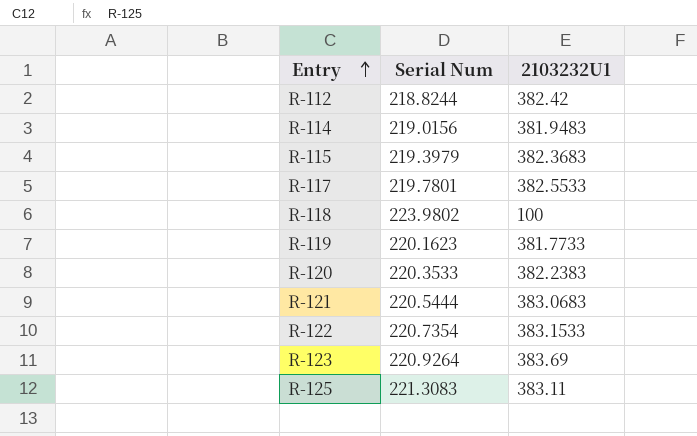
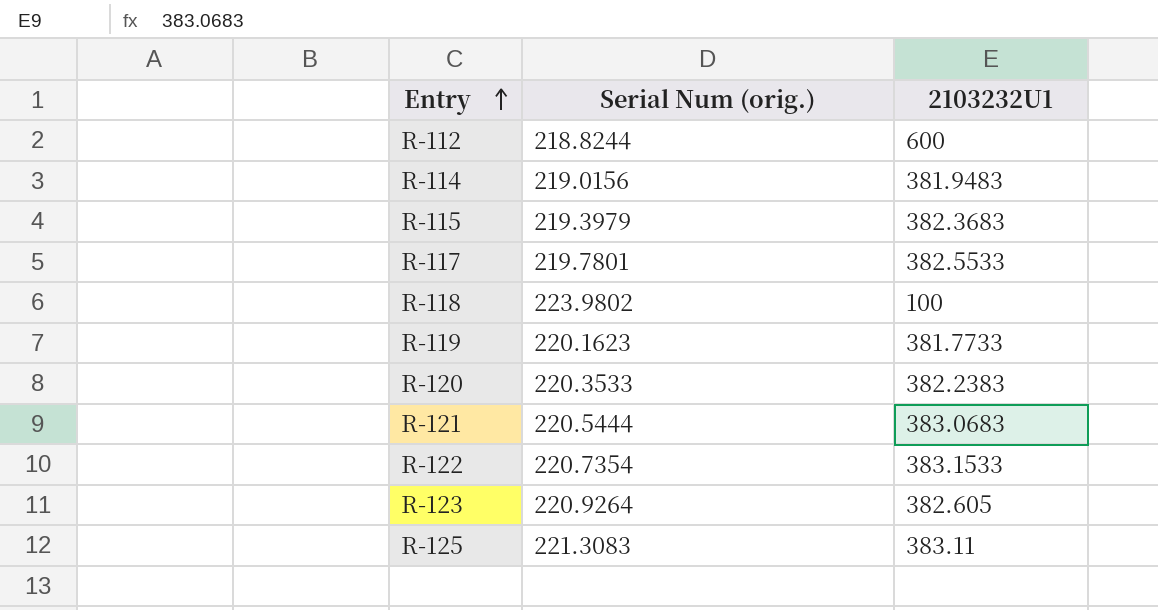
column name: Serial Num -> Serial Num (orig.)
R-112 | 2103232U1: 382.42 -> 600
R-123 | 2103232U1: 383.69 -> 382.605

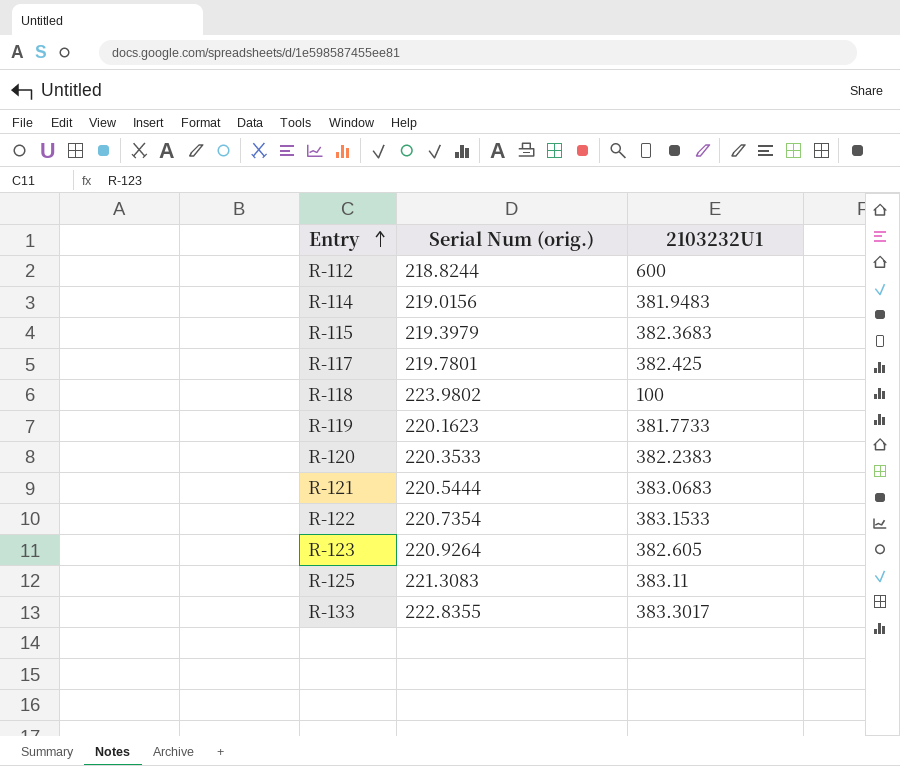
R-117 | 2103232U1: 382.5533 -> 382.425
row R-133: none -> 222.8355 | 383.3017

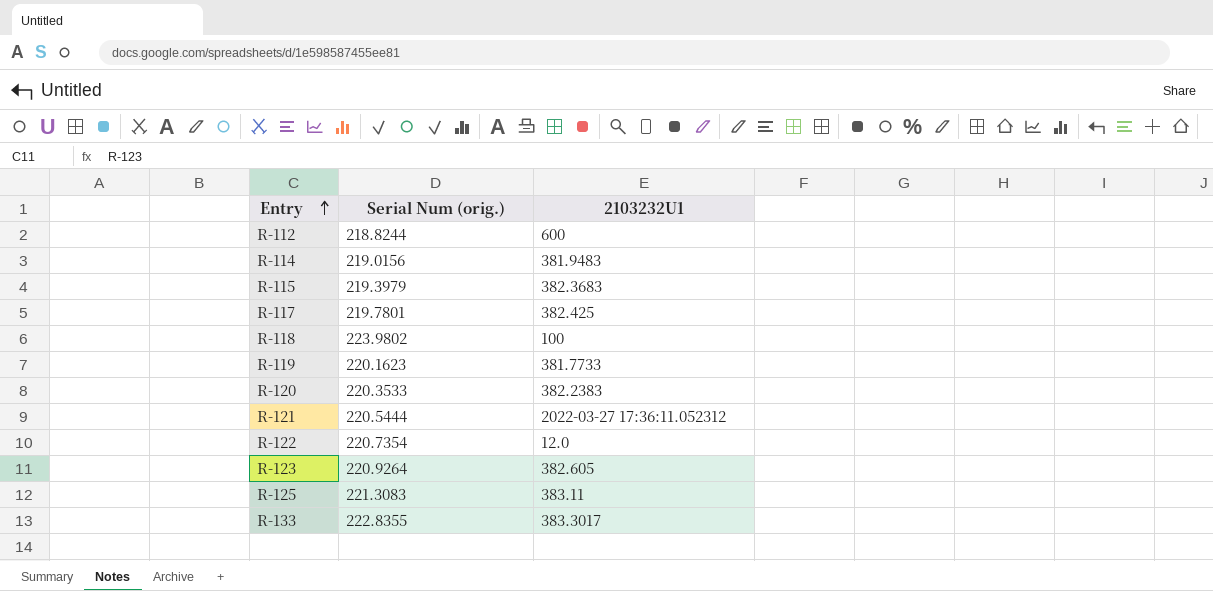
R-121 | 2103232U1: 383.0683 -> 2022-03-27 17:36:11.052312
R-122 | 2103232U1: 383.1533 -> 12.0

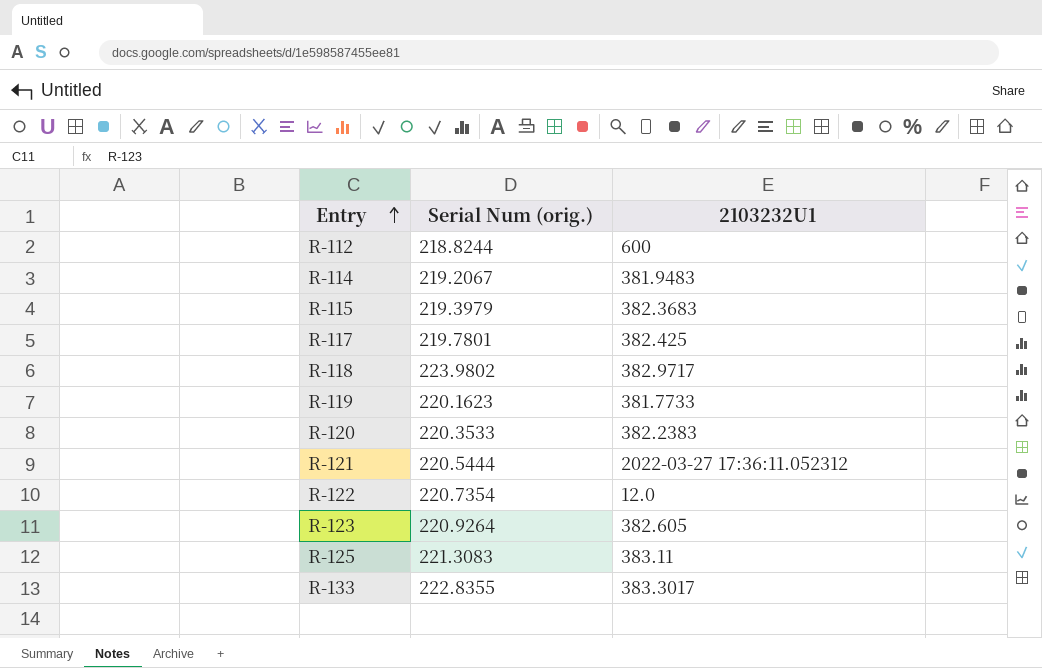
R-114 | Serial Num (orig.): 219.0156 -> 219.2067
R-118 | 2103232U1: 100 -> 382.9717

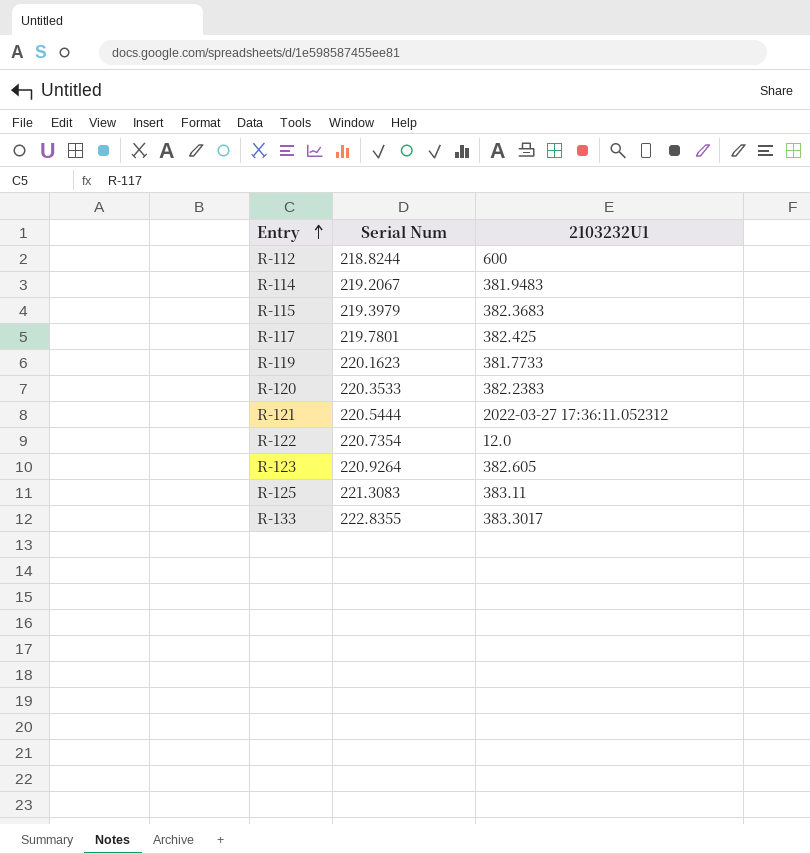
column name: Serial Num (orig.) -> Serial Num
row R-118: 223.9802 | 382.9717 -> none

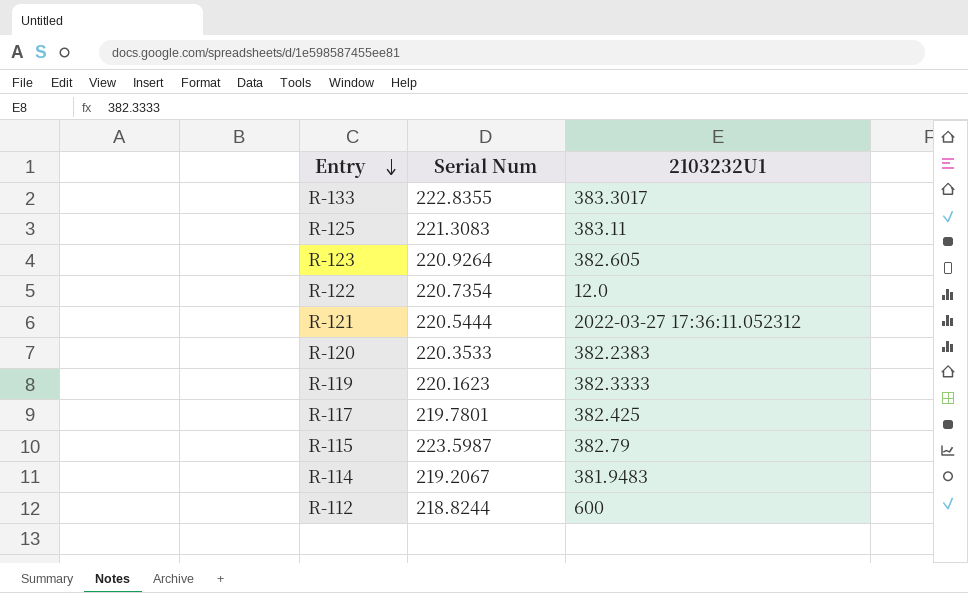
row order: Entry ascending -> Entry descending
R-119 | 2103232U1: 381.7733 -> 382.3333
R-115 | Serial Num: 219.3979 -> 223.5987
R-115 | 2103232U1: 382.3683 -> 382.79

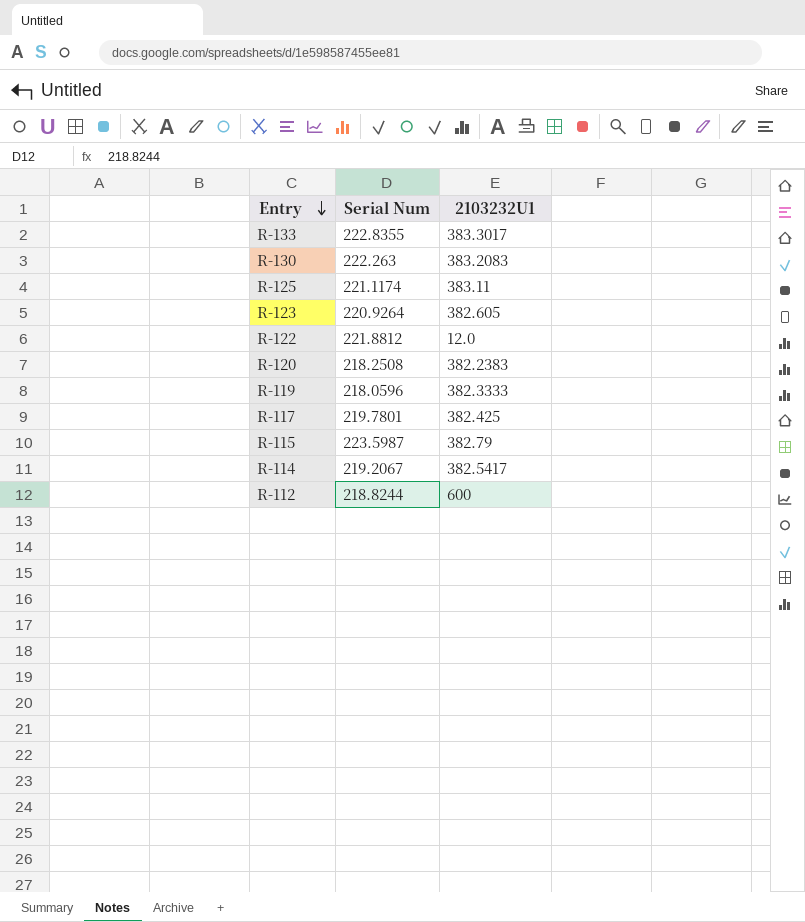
row R-121: 220.5444 | 2022-03-27 17:36:11.052312 -> none
row R-130: none -> 222.263 | 383.2083
R-125 | Serial Num: 221.3083 -> 221.1174
R-122 | Serial Num: 220.7354 -> 221.8812
R-120 | Serial Num: 220.3533 -> 218.2508
R-119 | Serial Num: 220.1623 -> 218.0596
R-114 | 2103232U1: 381.9483 -> 382.5417

